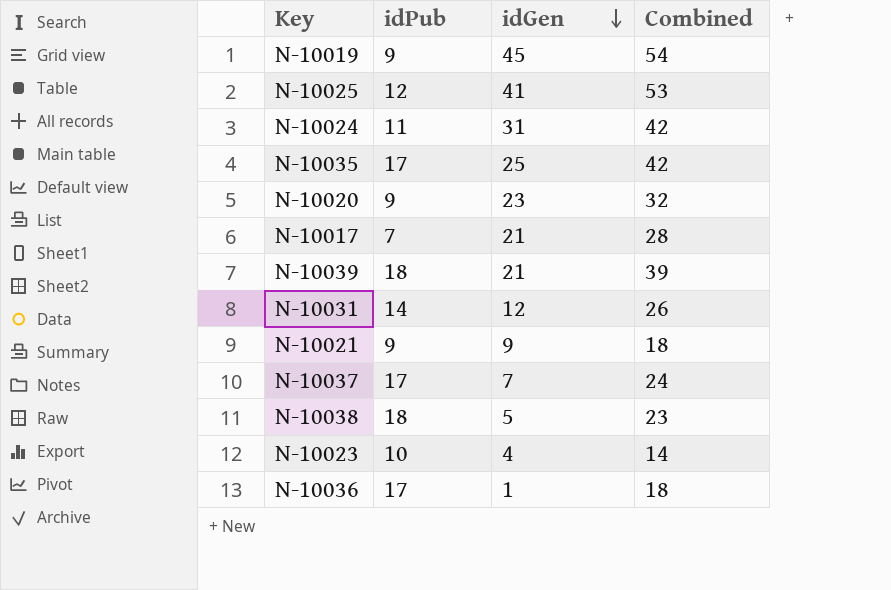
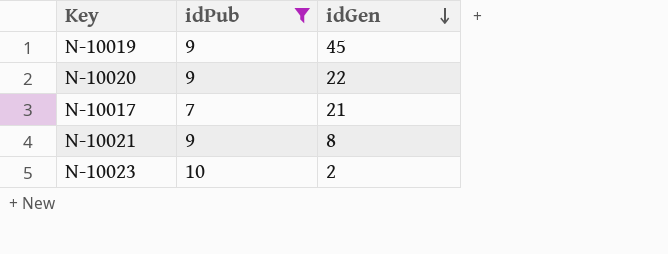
filter: none -> idPub <= 10
column Combined | formula: [idPub] + [idGen] -> none
N-10020 | idGen: 23 -> 22
N-10021 | idGen: 9 -> 8
N-10023 | idGen: 4 -> 2

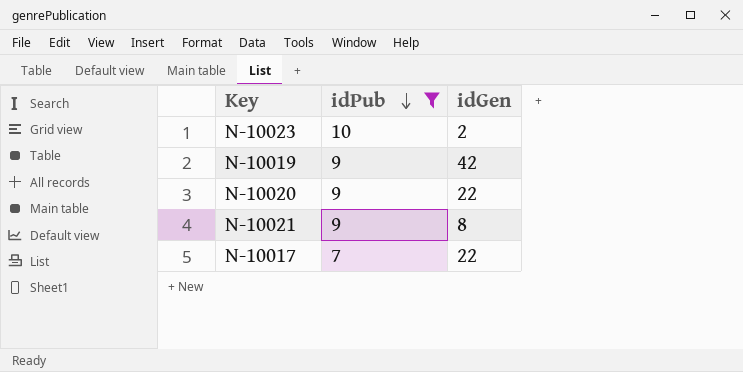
row order: idGen descending -> idPub descending
N-10019 | idGen: 45 -> 42
N-10017 | idGen: 21 -> 22

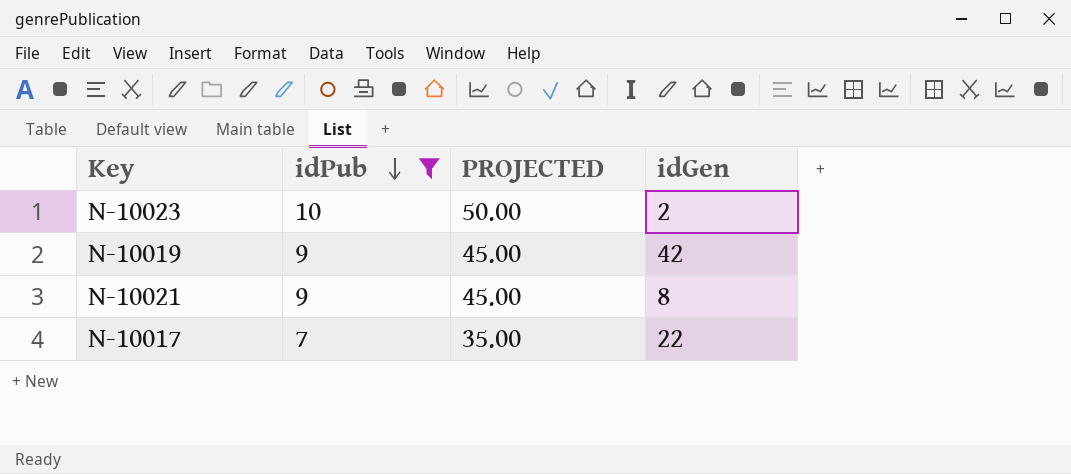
column PROJECTED | formula: none -> [idPub] * 5
row N-10020: 9 | 22 -> none

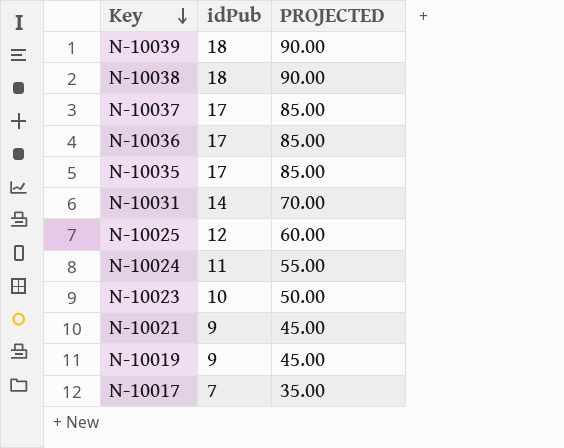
filter: idPub <= 10 -> none
row order: idPub descending -> Key descending
column idGen | position: 4 -> none

